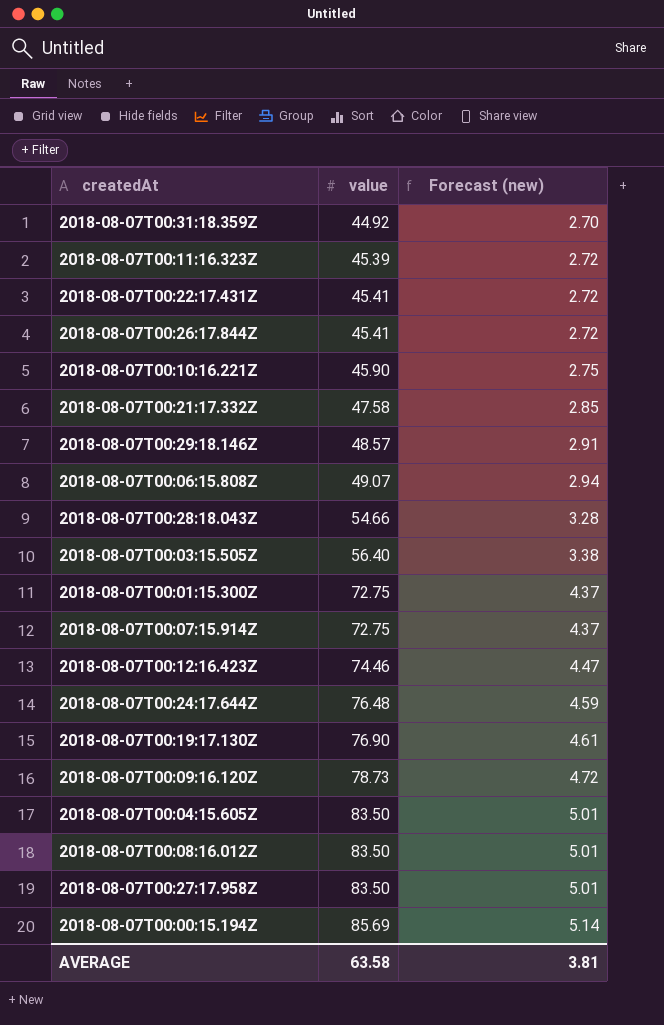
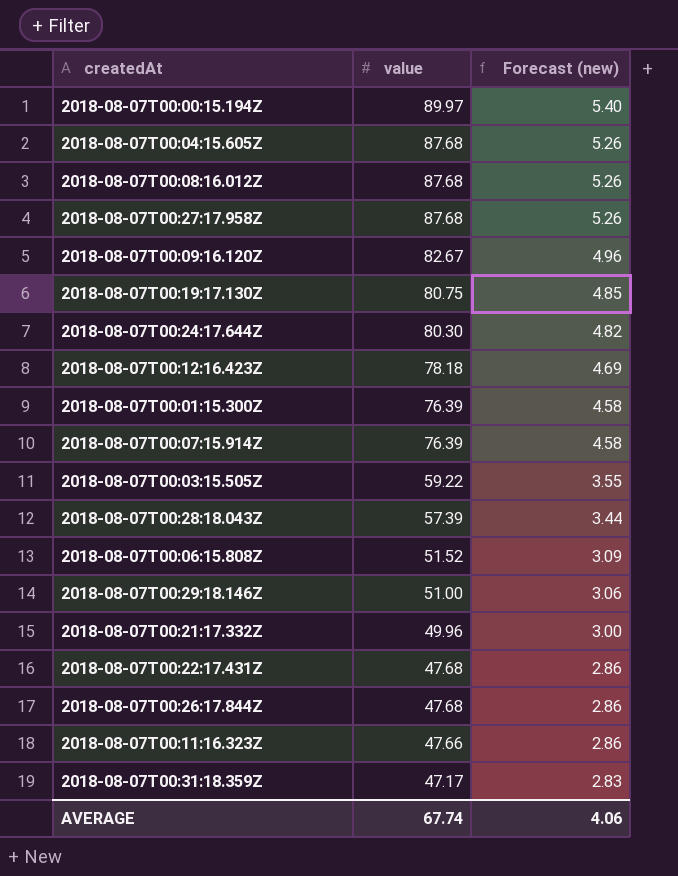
row order: value ascending -> value descending
row 2018-08-07T00:10:16.221Z: 45.90 | 2.75 -> none
2018-08-07T00:00:15.194Z | value: 85.69 -> 89.97
2018-08-07T00:00:15.194Z | Forecast (new): 5.14 -> 5.40
2018-08-07T00:04:15.605Z | value: 83.50 -> 87.68
2018-08-07T00:04:15.605Z | Forecast (new): 5.01 -> 5.26
2018-08-07T00:08:16.012Z | value: 83.50 -> 87.68
2018-08-07T00:08:16.012Z | Forecast (new): 5.01 -> 5.26
2018-08-07T00:27:17.958Z | value: 83.50 -> 87.68
2018-08-07T00:27:17.958Z | Forecast (new): 5.01 -> 5.26
2018-08-07T00:09:16.120Z | value: 78.73 -> 82.67
2018-08-07T00:09:16.120Z | Forecast (new): 4.72 -> 4.96
2018-08-07T00:19:17.130Z | value: 76.90 -> 80.75
2018-08-07T00:19:17.130Z | Forecast (new): 4.61 -> 4.85
2018-08-07T00:24:17.644Z | value: 76.48 -> 80.30
2018-08-07T00:24:17.644Z | Forecast (new): 4.59 -> 4.82
2018-08-07T00:12:16.423Z | value: 74.46 -> 78.18
2018-08-07T00:12:16.423Z | Forecast (new): 4.47 -> 4.69
2018-08-07T00:01:15.300Z | value: 72.75 -> 76.39
2018-08-07T00:01:15.300Z | Forecast (new): 4.37 -> 4.58
2018-08-07T00:07:15.914Z | value: 72.75 -> 76.39
2018-08-07T00:07:15.914Z | Forecast (new): 4.37 -> 4.58
2018-08-07T00:03:15.505Z | value: 56.40 -> 59.22
2018-08-07T00:03:15.505Z | Forecast (new): 3.38 -> 3.55
2018-08-07T00:28:18.043Z | value: 54.66 -> 57.39
2018-08-07T00:28:18.043Z | Forecast (new): 3.28 -> 3.44
2018-08-07T00:06:15.808Z | value: 49.07 -> 51.52
2018-08-07T00:06:15.808Z | Forecast (new): 2.94 -> 3.09
2018-08-07T00:29:18.146Z | value: 48.57 -> 51.00
2018-08-07T00:29:18.146Z | Forecast (new): 2.91 -> 3.06
2018-08-07T00:21:17.332Z | value: 47.58 -> 49.96
2018-08-07T00:21:17.332Z | Forecast (new): 2.85 -> 3.00
2018-08-07T00:22:17.431Z | value: 45.41 -> 47.68
2018-08-07T00:22:17.431Z | Forecast (new): 2.72 -> 2.86
2018-08-07T00:26:17.844Z | value: 45.41 -> 47.68
2018-08-07T00:26:17.844Z | Forecast (new): 2.72 -> 2.86
2018-08-07T00:11:16.323Z | value: 45.39 -> 47.66
2018-08-07T00:11:16.323Z | Forecast (new): 2.72 -> 2.86
2018-08-07T00:31:18.359Z | value: 44.92 -> 47.17
2018-08-07T00:31:18.359Z | Forecast (new): 2.70 -> 2.83
AVERAGE | value: 63.58 -> 67.74
AVERAGE | Forecast (new): 3.81 -> 4.06

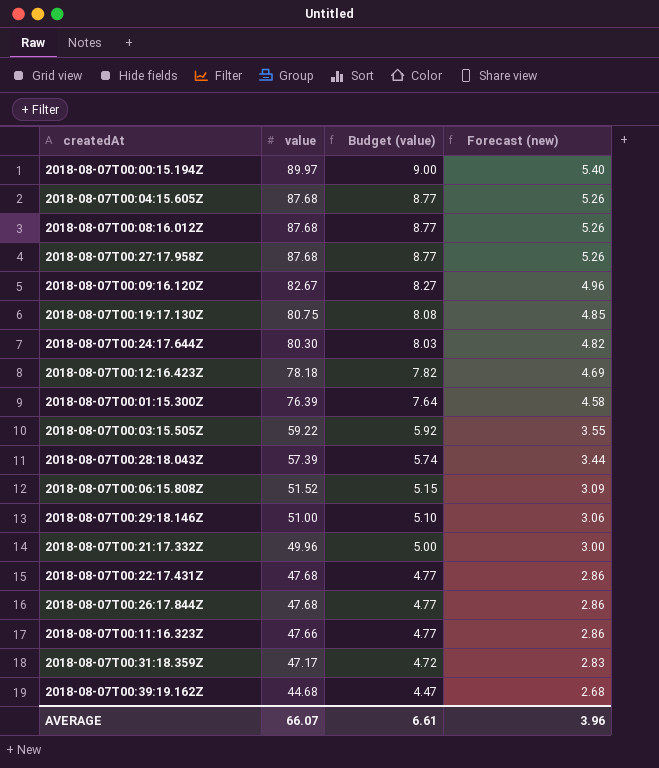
column Budget (value) | formula: none -> [value] * 0.1
row 2018-08-07T00:07:15.914Z: 76.39 | 4.58 -> none
row 2018-08-07T00:39:19.162Z: none -> 44.68 | 4.47 | 2.68
AVERAGE | value: 67.74 -> 66.07
AVERAGE | Forecast (new): 4.06 -> 3.96

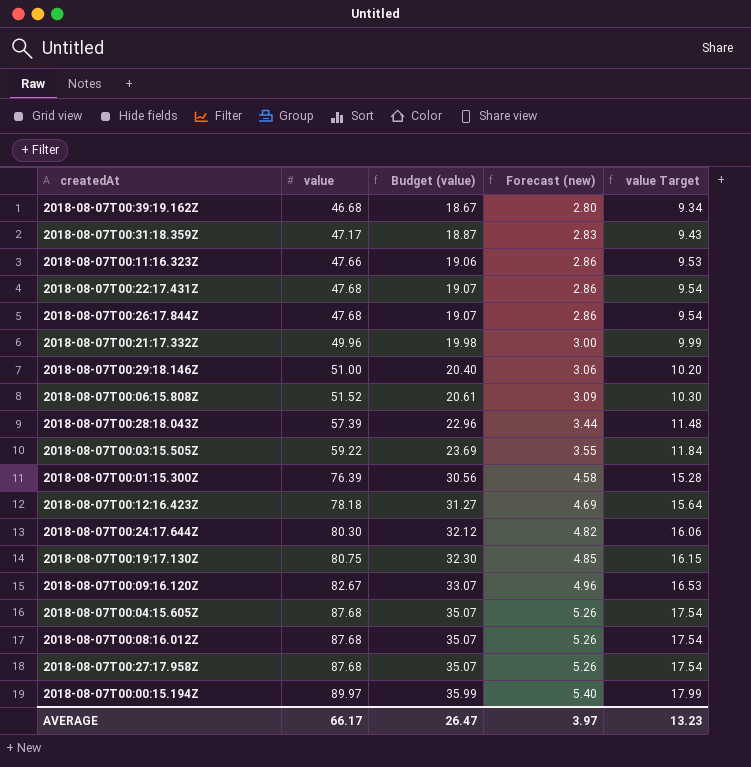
row order: value descending -> value ascending
column Budget (value) | formula: [value] * 0.1 -> [value] * 0.4
column value Target | formula: none -> [value] * 0.2
2018-08-07T00:39:19.162Z | value: 44.68 -> 46.68
2018-08-07T00:39:19.162Z | Forecast (new): 2.68 -> 2.80
AVERAGE | value: 66.07 -> 66.17
AVERAGE | Budget (value): 6.61 -> 26.47
AVERAGE | Forecast (new): 3.96 -> 3.97

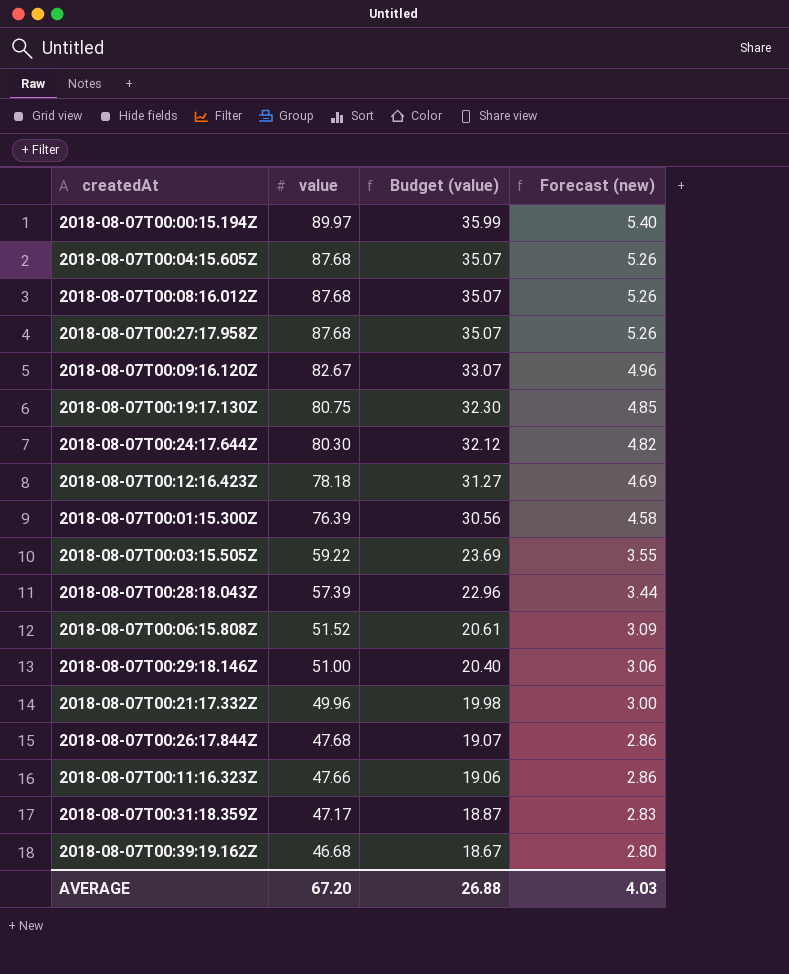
row order: value ascending -> value descending
column value Target | formula: [value] * 0.2 -> none
row 2018-08-07T00:22:17.431Z: 47.68 | 19.07 | 2.86 | 9.54 -> none
AVERAGE | value: 66.17 -> 67.20
AVERAGE | Budget (value): 26.47 -> 26.88
AVERAGE | Forecast (new): 3.97 -> 4.03

